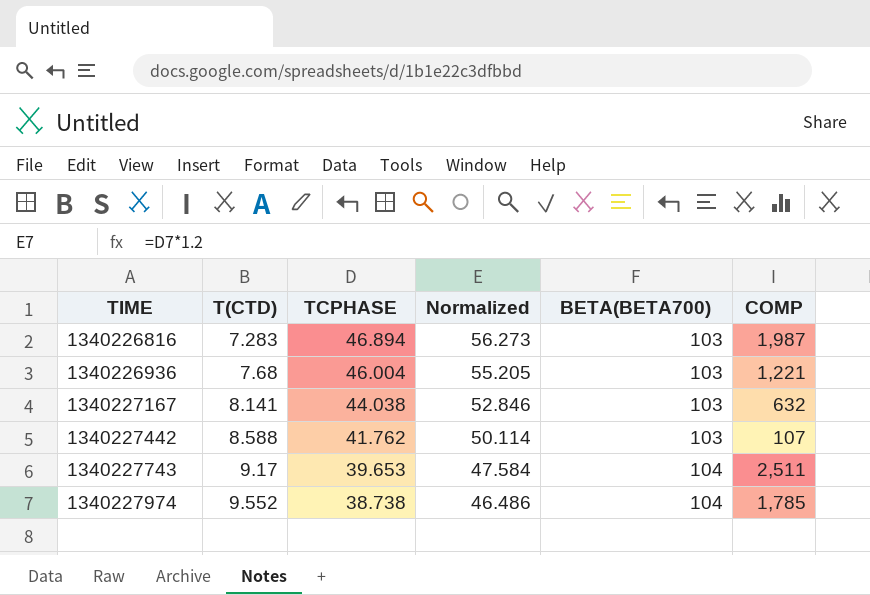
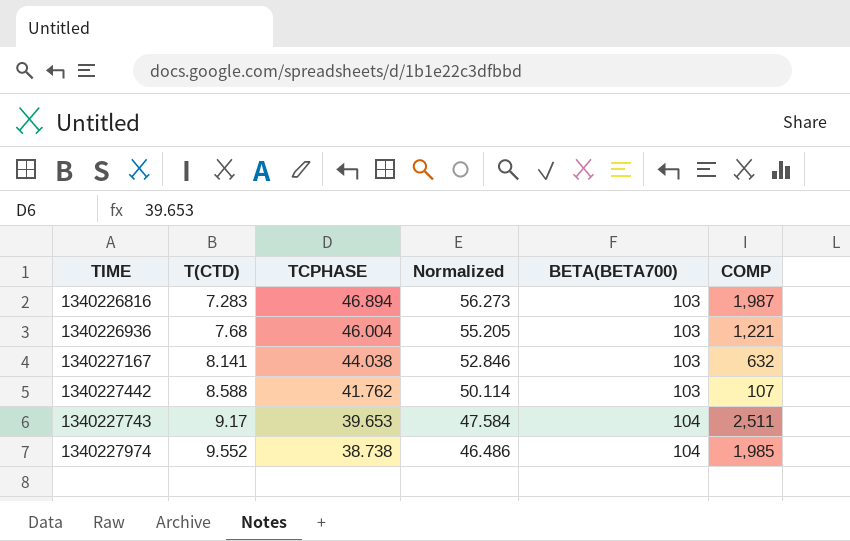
1340227974 | COMP: 1,785 -> 1,985

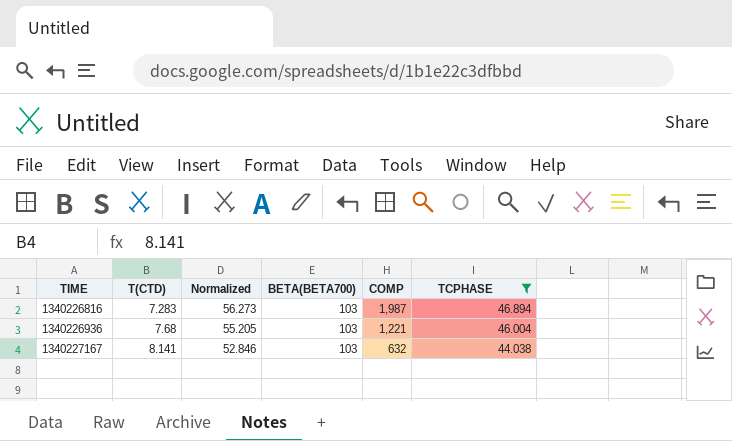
filter: none -> TCPHASE >= 44.038
column TCPHASE | position: 3 -> 6

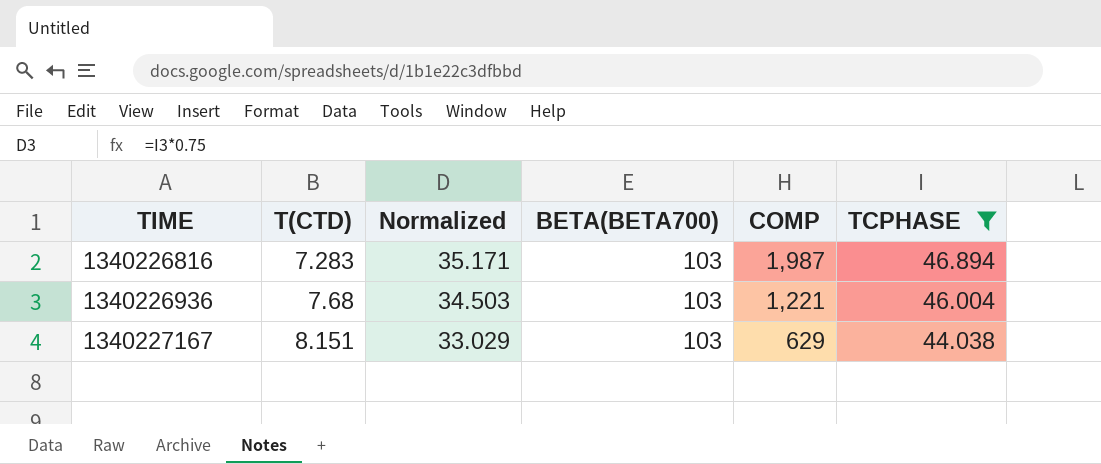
column Normalized | formula: [TCPHASE] * 1.2 -> [TCPHASE] * 0.75
1340227167 | T(CTD): 8.141 -> 8.151
1340227167 | COMP: 632 -> 629

